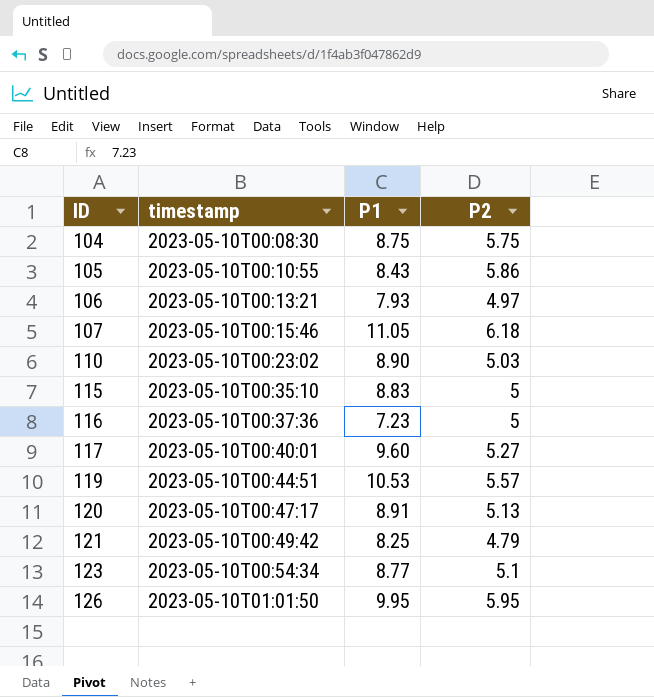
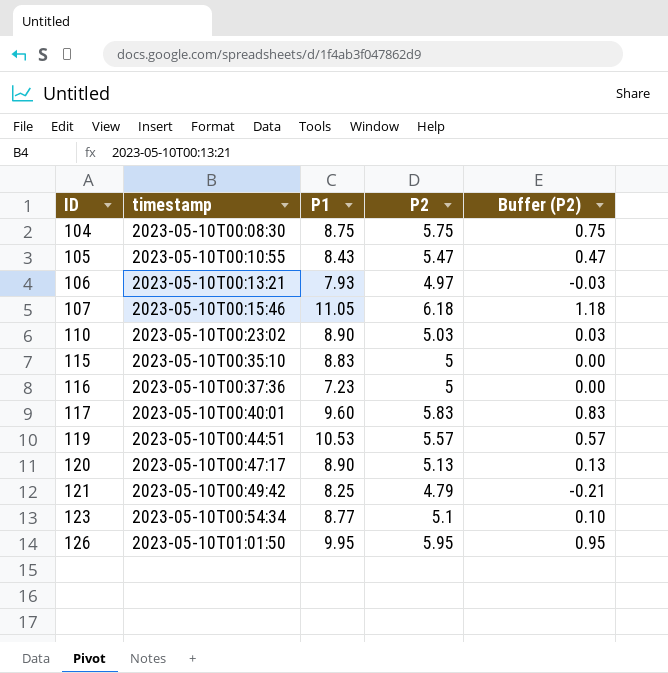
column Buffer (P2) | formula: none -> [P2] - 5
105 | P2: 5.86 -> 5.47
117 | P2: 5.27 -> 5.83
120 | P1: 8.91 -> 8.90

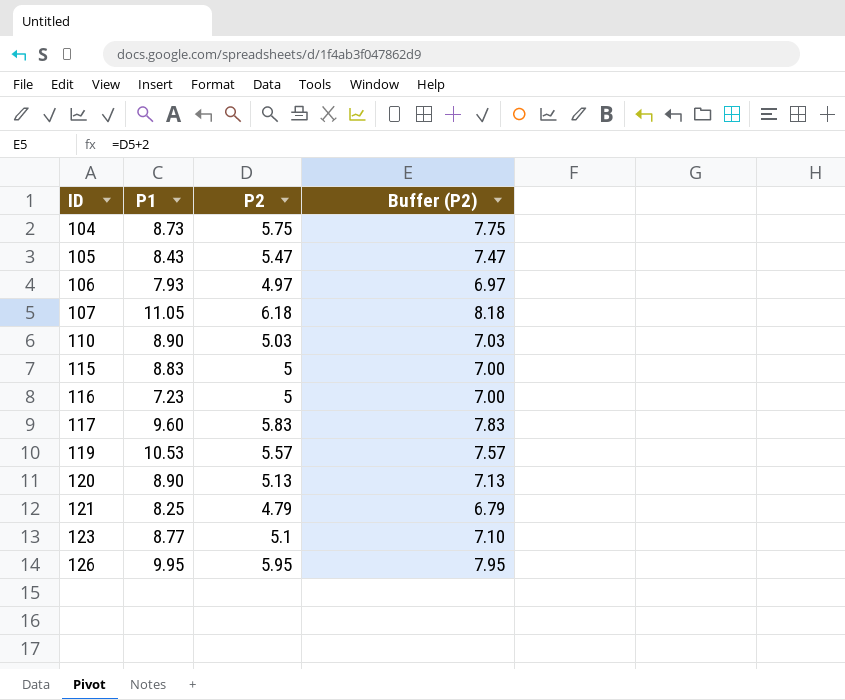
column timestamp | position: 2 -> none
column Buffer (P2) | formula: [P2] - 5 -> [P2] + 2
104 | P1: 8.75 -> 8.73

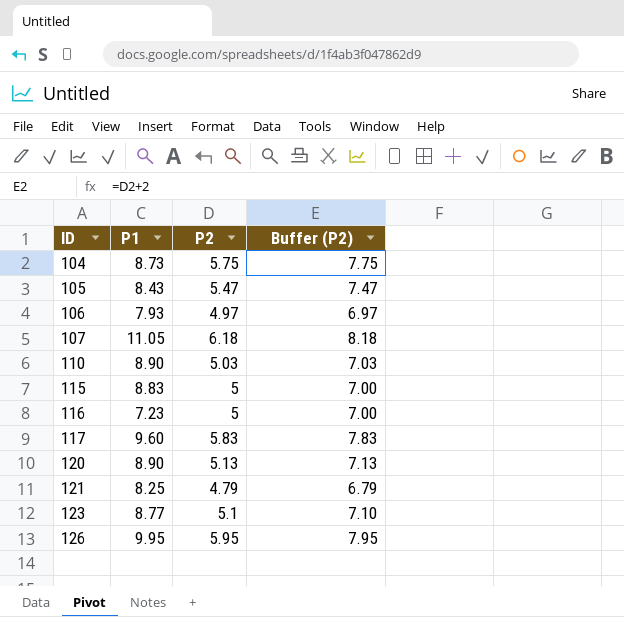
row 119: 10.53 | 5.57 | 7.57 -> none

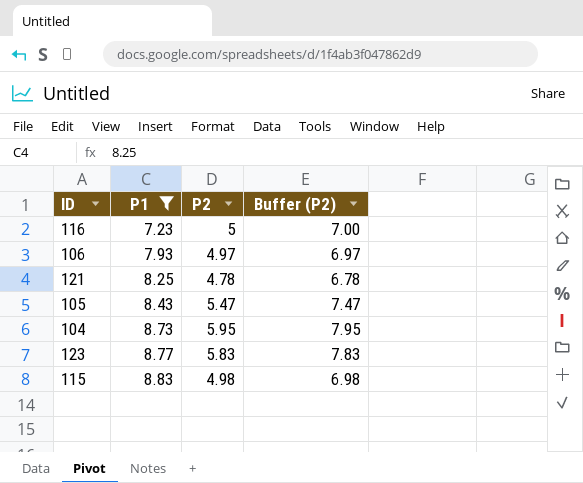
filter: none -> P1 <= 8.83
row order: ID ascending -> P1 ascending
121 | P2: 4.79 -> 4.78
121 | Buffer (P2): 6.79 -> 6.78
104 | P2: 5.75 -> 5.95
104 | Buffer (P2): 7.75 -> 7.95
123 | P2: 5.1 -> 5.83
123 | Buffer (P2): 7.10 -> 7.83
115 | P2: 5 -> 4.98
115 | Buffer (P2): 7.00 -> 6.98

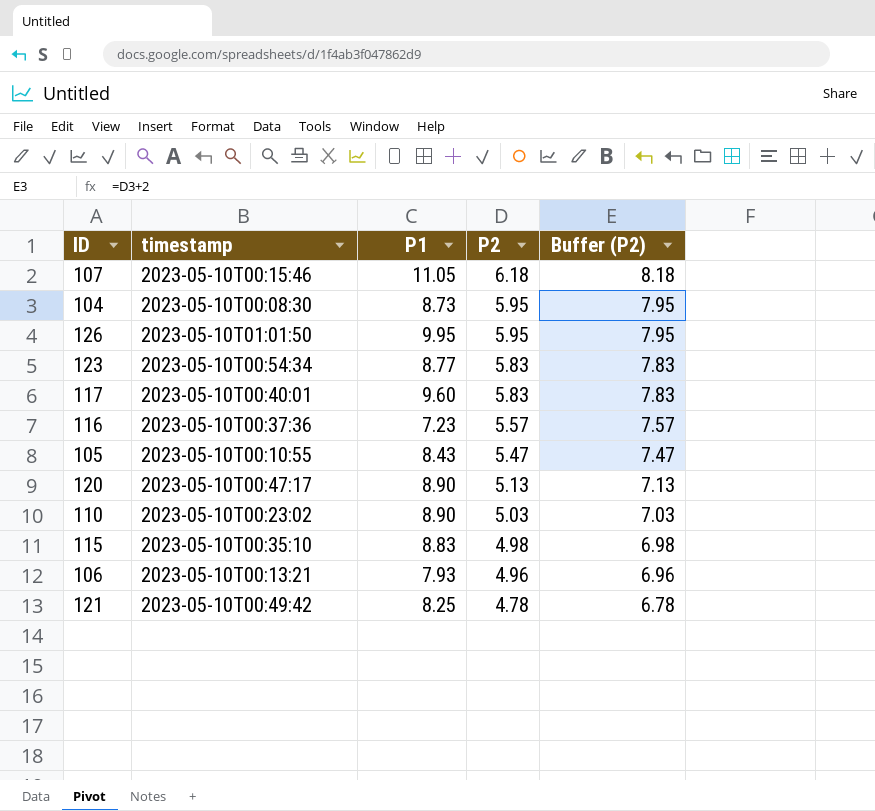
filter: P1 <= 8.83 -> none
row order: P1 ascending -> P2 descending
column timestamp | position: none -> 2
116 | P2: 5 -> 5.57
116 | Buffer (P2): 7.00 -> 7.57
106 | P2: 4.97 -> 4.96
106 | Buffer (P2): 6.97 -> 6.96

